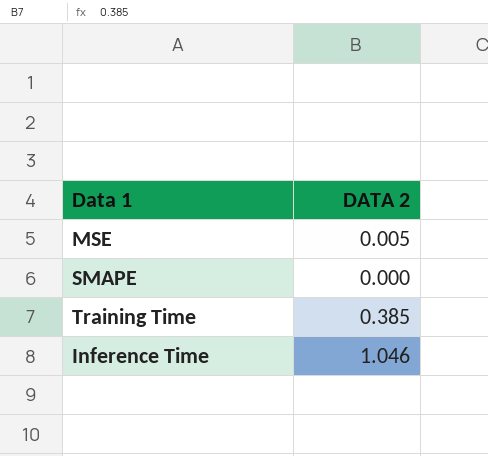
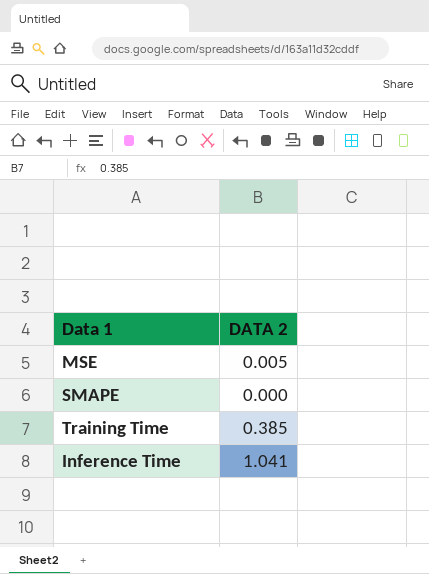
Inference Time | DATA 2: 1.046 -> 1.041

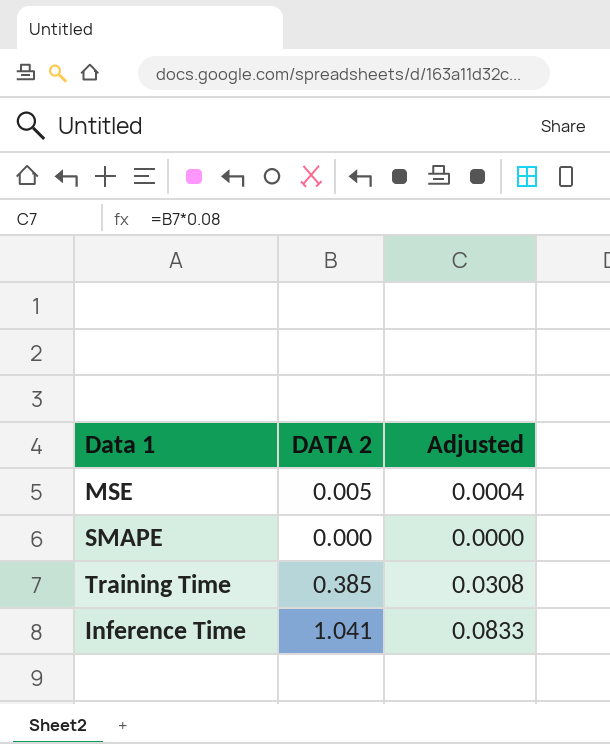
column Adjusted | formula: none -> [DATA 2] * 0.08

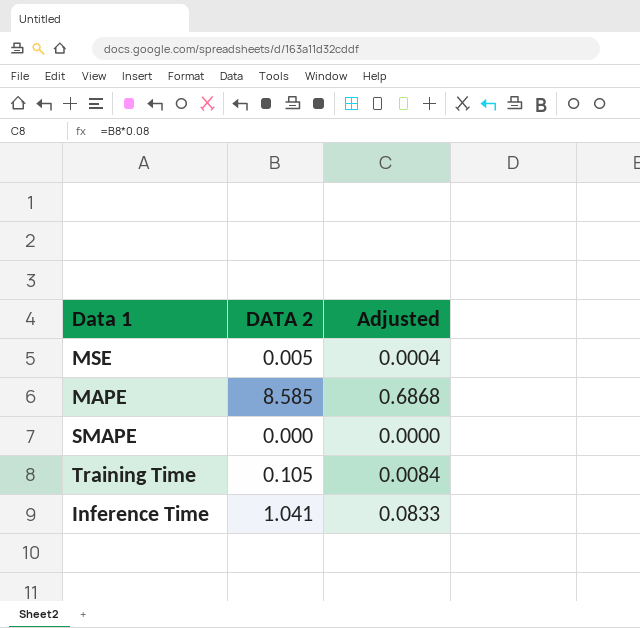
row MAPE: none -> 8.585 | 0.6868
Training Time | DATA 2: 0.385 -> 0.105
Training Time | Adjusted: 0.0308 -> 0.0084

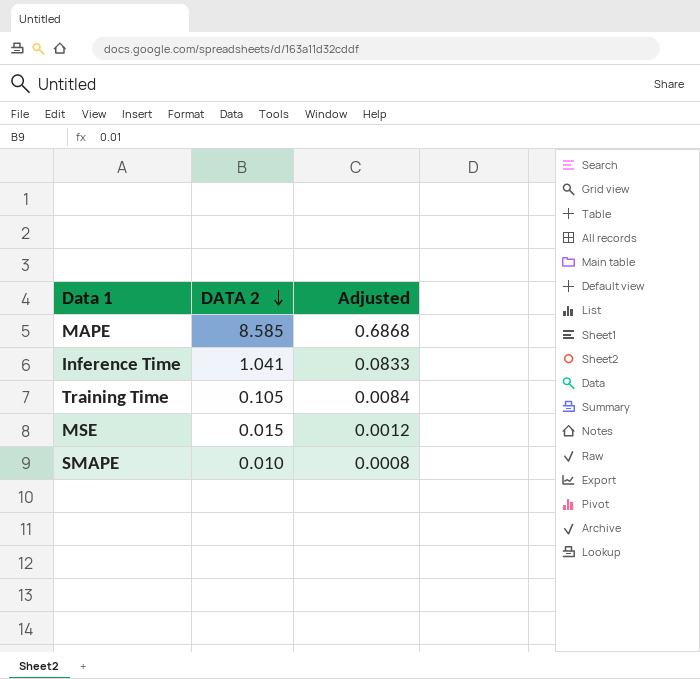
row order: none -> DATA 2 descending
MSE | DATA 2: 0.005 -> 0.015
MSE | Adjusted: 0.0004 -> 0.0012
SMAPE | DATA 2: 0.000 -> 0.010
SMAPE | Adjusted: 0.0000 -> 0.0008

